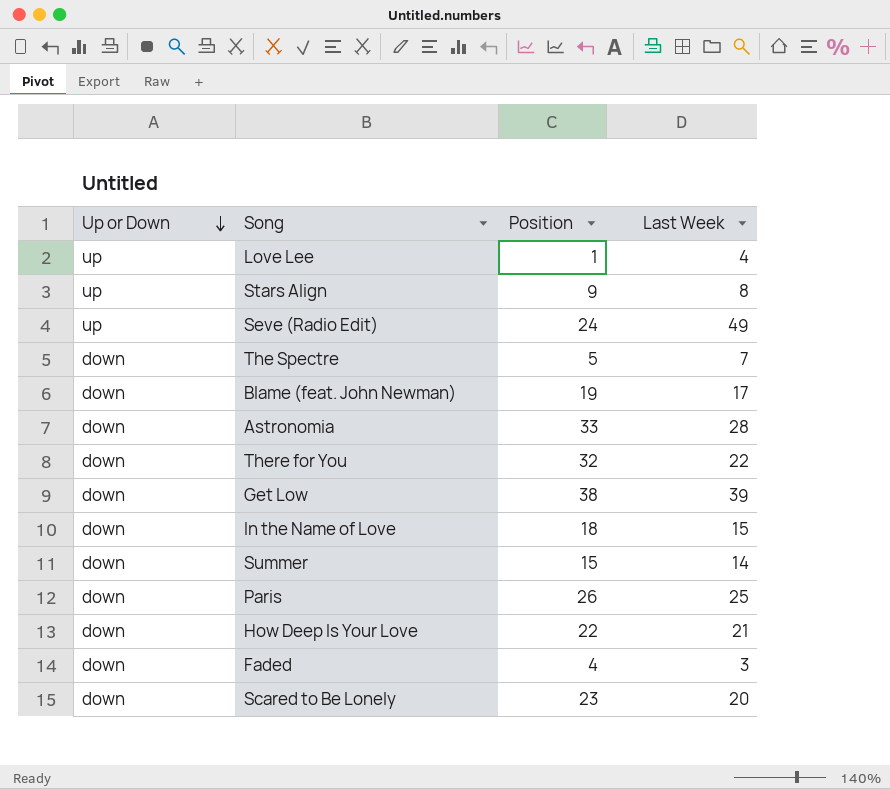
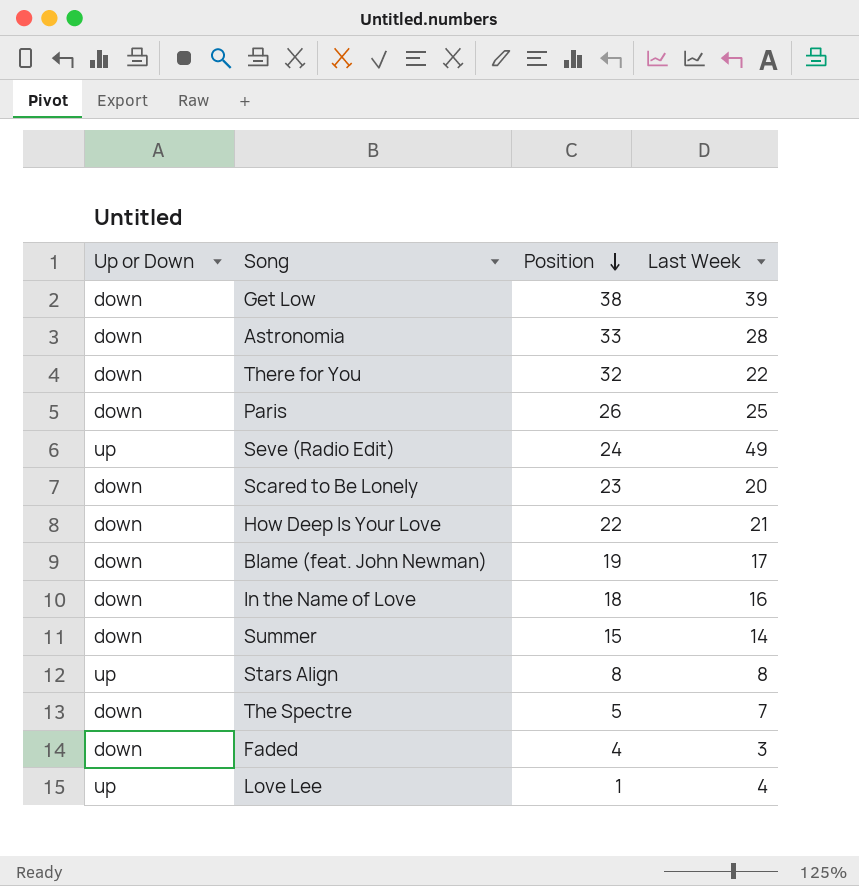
row order: Up or Down descending -> Position descending
In the Name of Love | Last Week: 15 -> 16
Stars Align | Position: 9 -> 8

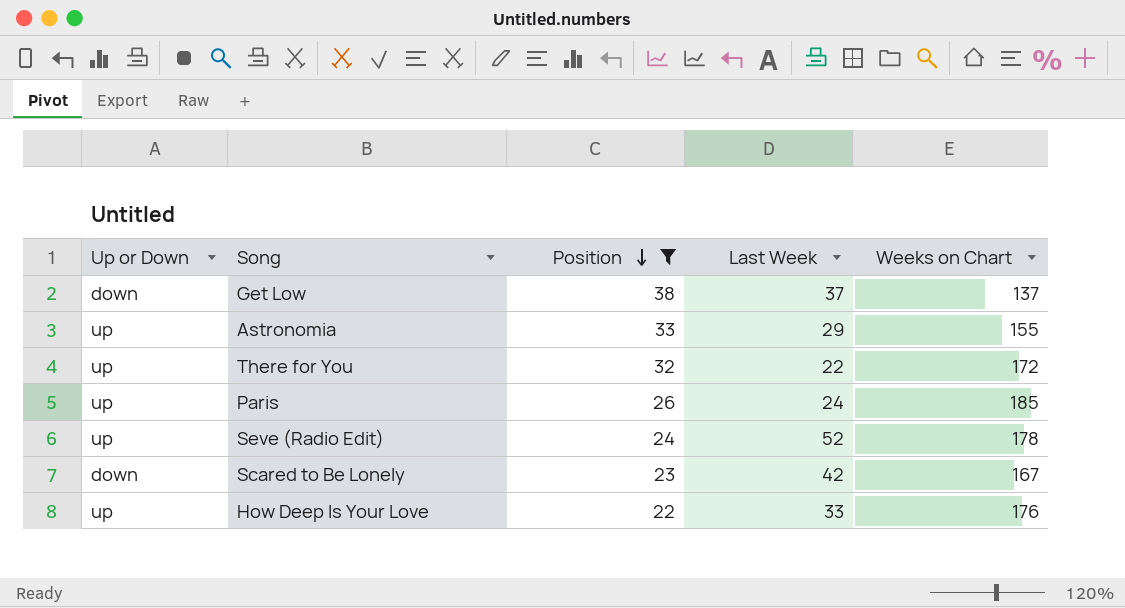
filter: none -> Position >= 22
column Weeks on Chart | position: none -> 5
Get Low | Last Week: 39 -> 37
Astronomia | Up or Down: down -> up
Astronomia | Last Week: 28 -> 29
There for You | Up or Down: down -> up
Paris | Up or Down: down -> up
Paris | Last Week: 25 -> 24
Seve (Radio Edit) | Last Week: 49 -> 52
Scared to Be Lonely | Last Week: 20 -> 42
How Deep Is Your Love | Up or Down: down -> up
How Deep Is Your Love | Last Week: 21 -> 33

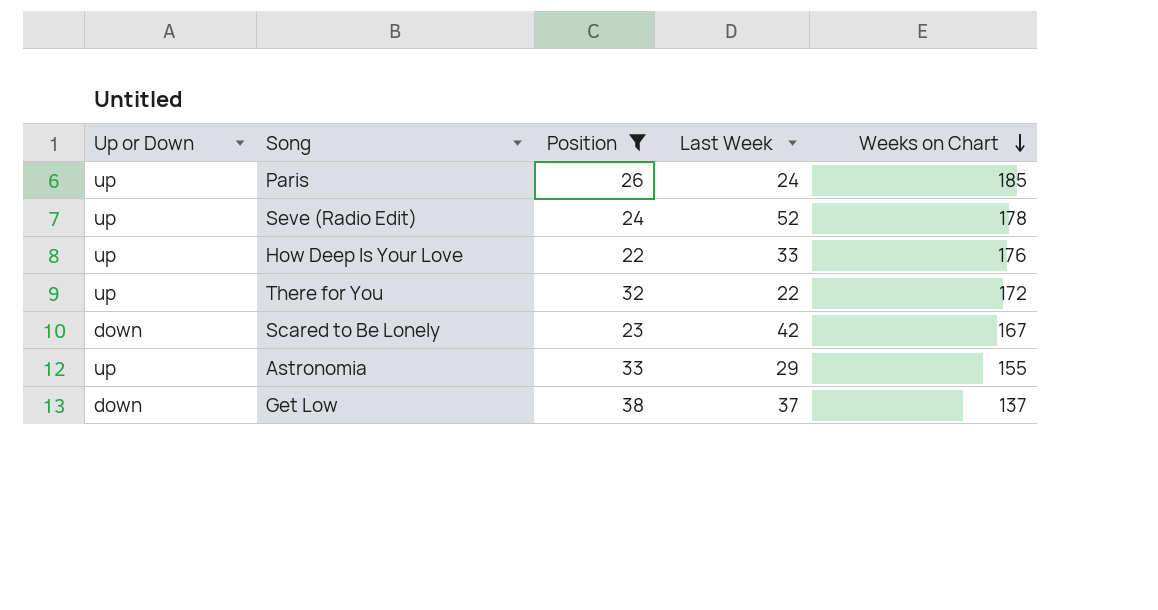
row order: Position descending -> Weeks on Chart descending

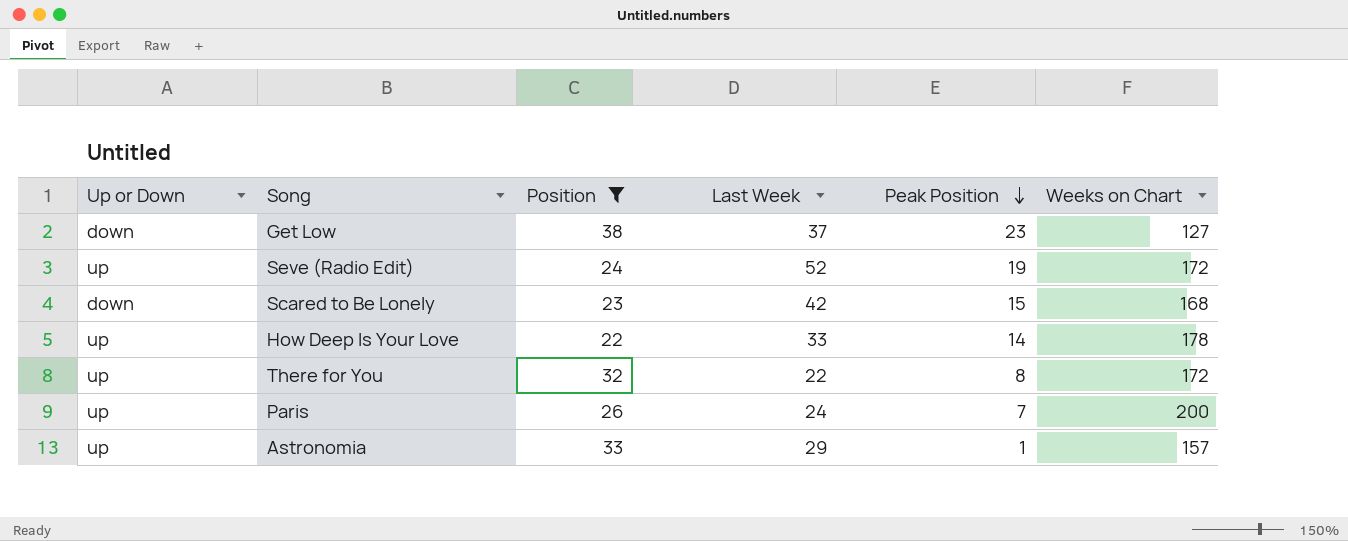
row order: Weeks on Chart descending -> Peak Position descending
column Peak Position | position: none -> 5
Get Low | Weeks on Chart: 137 -> 127
Seve (Radio Edit) | Weeks on Chart: 178 -> 172
Scared to Be Lonely | Weeks on Chart: 167 -> 168
How Deep Is Your Love | Weeks on Chart: 176 -> 178
Paris | Weeks on Chart: 185 -> 200
Astronomia | Weeks on Chart: 155 -> 157

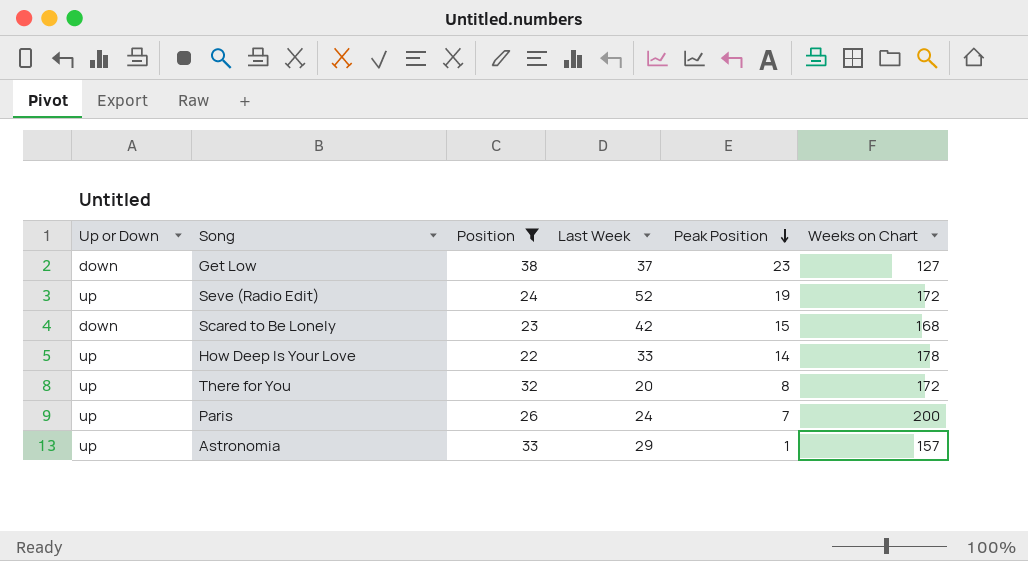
There for You | Last Week: 22 -> 20

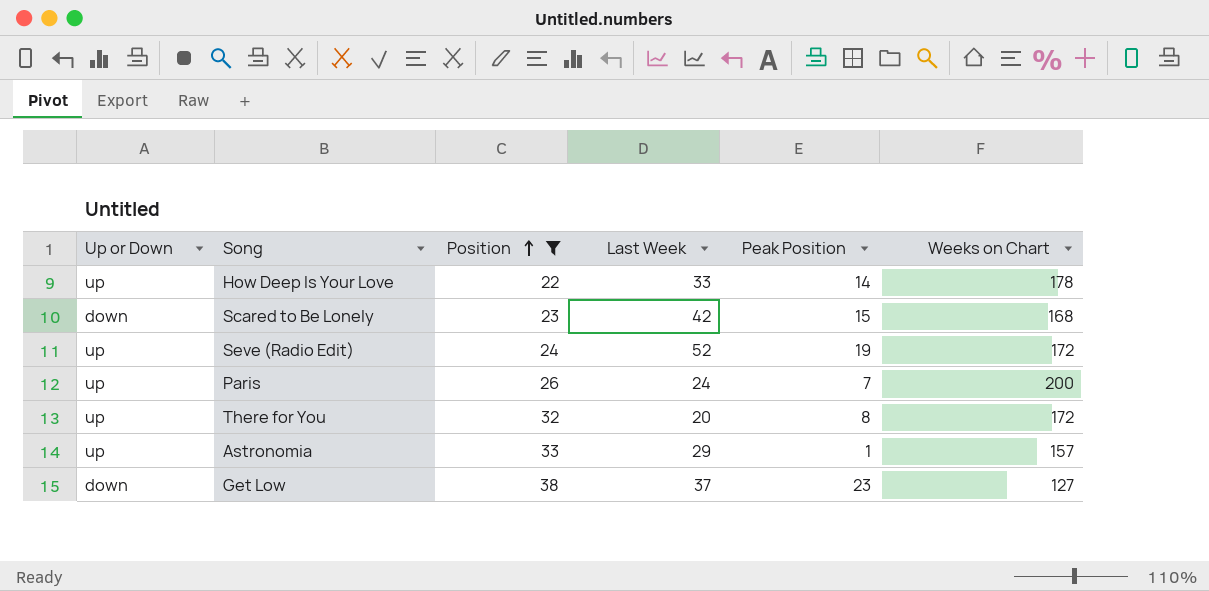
row order: Peak Position descending -> Position ascending

